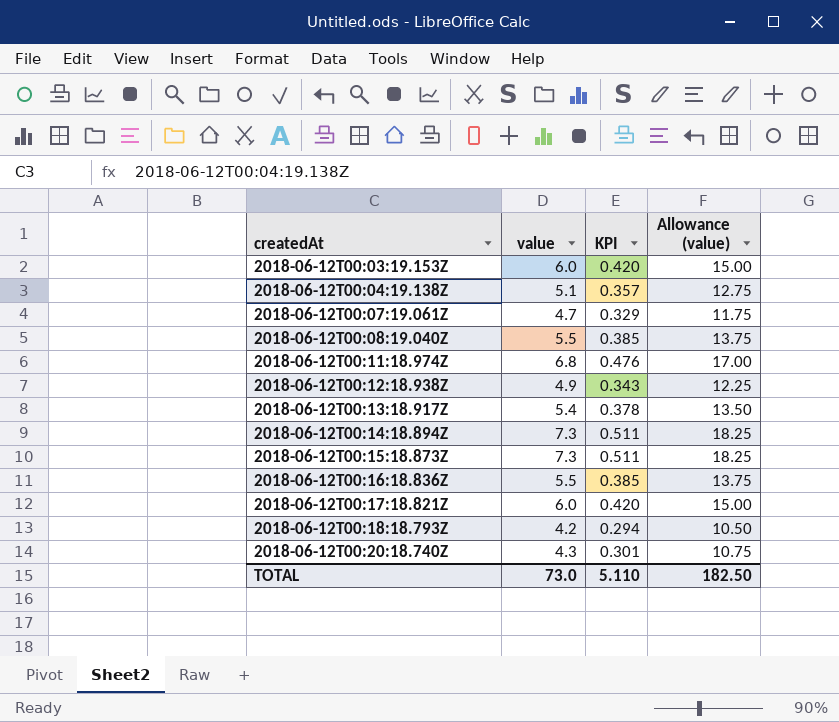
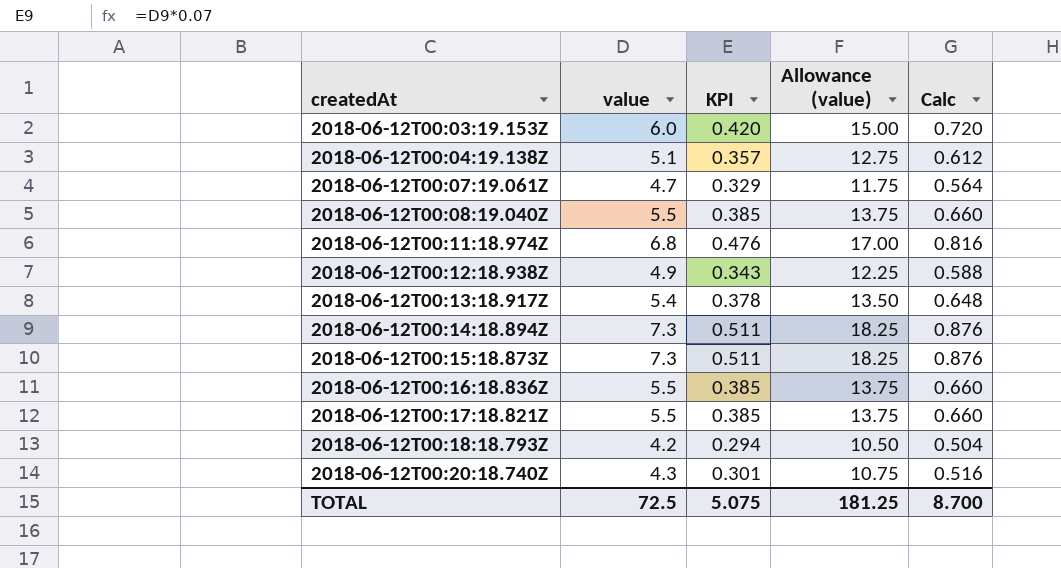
column Calc | formula: none -> [value] * 0.12
2018-06-12T00:17:18.821Z | value: 6.0 -> 5.5
2018-06-12T00:17:18.821Z | KPI: 0.420 -> 0.385
2018-06-12T00:17:18.821Z | Allowance (value): 15.00 -> 13.75
TOTAL | value: 73.0 -> 72.5
TOTAL | KPI: 5.110 -> 5.075
TOTAL | Allowance (value): 182.50 -> 181.25

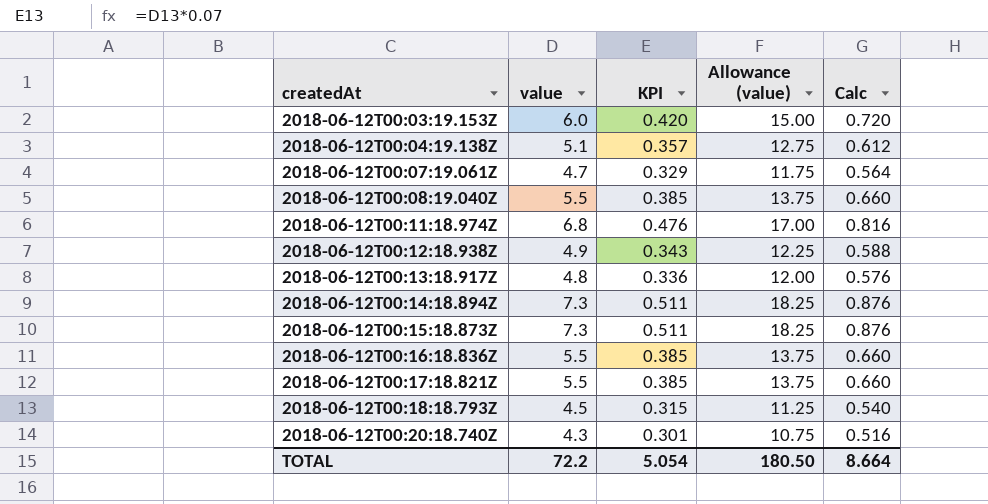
2018-06-12T00:13:18.917Z | value: 5.4 -> 4.8
2018-06-12T00:13:18.917Z | KPI: 0.378 -> 0.336
2018-06-12T00:13:18.917Z | Allowance (value): 13.50 -> 12.00
2018-06-12T00:13:18.917Z | Calc: 0.648 -> 0.576
2018-06-12T00:18:18.793Z | value: 4.2 -> 4.5
2018-06-12T00:18:18.793Z | KPI: 0.294 -> 0.315
2018-06-12T00:18:18.793Z | Allowance (value): 10.50 -> 11.25
2018-06-12T00:18:18.793Z | Calc: 0.504 -> 0.540
TOTAL | value: 72.5 -> 72.2
TOTAL | KPI: 5.075 -> 5.054
TOTAL | Allowance (value): 181.25 -> 180.50
TOTAL | Calc: 8.700 -> 8.664

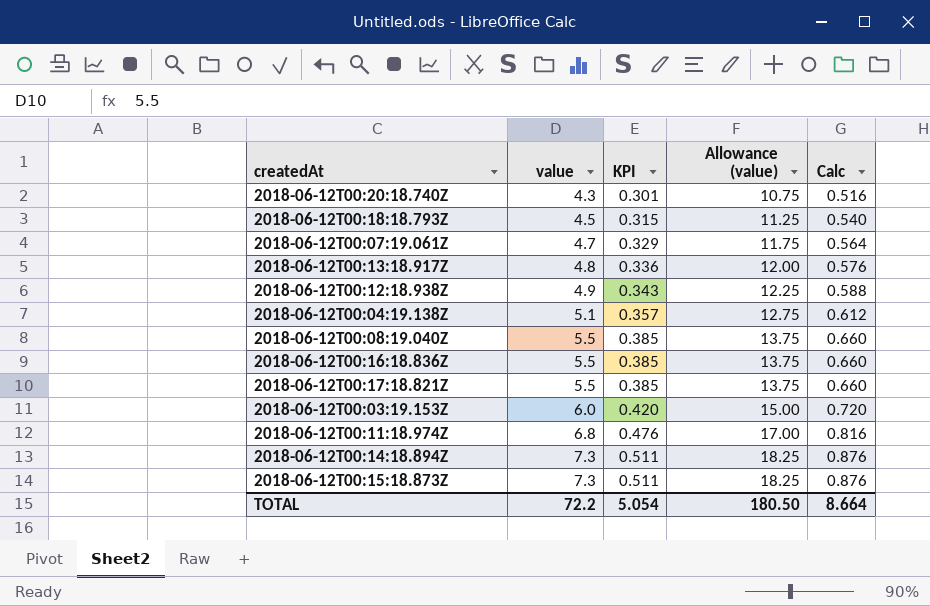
row order: createdAt ascending -> value ascending

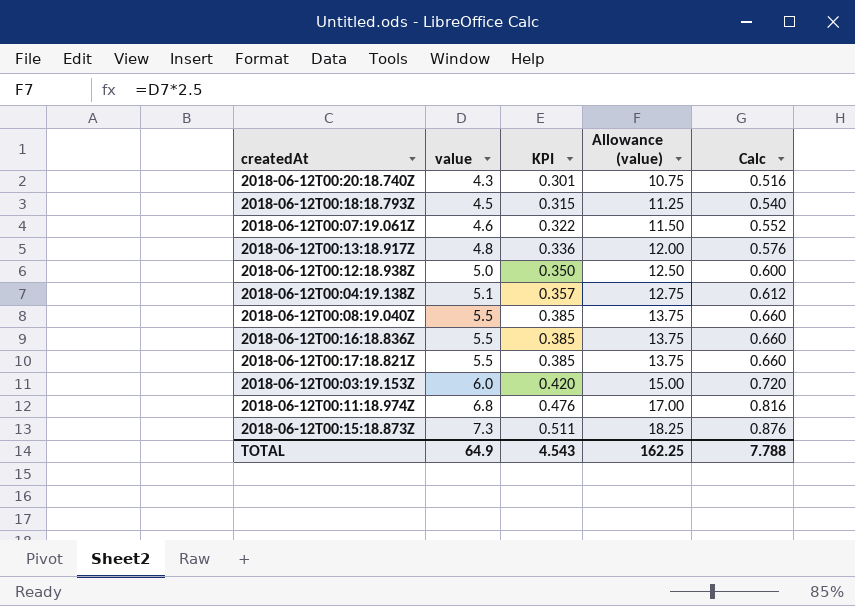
row 2018-06-12T00:14:18.894Z: 7.3 | 0.511 | 18.25 | 0.876 -> none
2018-06-12T00:07:19.061Z | value: 4.7 -> 4.6
2018-06-12T00:07:19.061Z | KPI: 0.329 -> 0.322
2018-06-12T00:07:19.061Z | Allowance (value): 11.75 -> 11.50
2018-06-12T00:07:19.061Z | Calc: 0.564 -> 0.552
2018-06-12T00:12:18.938Z | value: 4.9 -> 5.0
2018-06-12T00:12:18.938Z | KPI: 0.343 -> 0.350
2018-06-12T00:12:18.938Z | Allowance (value): 12.25 -> 12.50
2018-06-12T00:12:18.938Z | Calc: 0.588 -> 0.600
TOTAL | value: 72.2 -> 64.9
TOTAL | KPI: 5.054 -> 4.543
TOTAL | Allowance (value): 180.50 -> 162.25
TOTAL | Calc: 8.664 -> 7.788

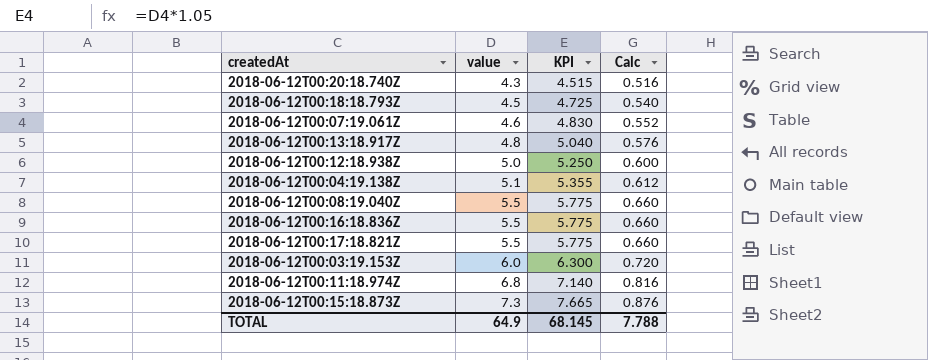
column Allowance (value) | formula: [value] * 2.5 -> none
column KPI | formula: [value] * 0.07 -> [value] * 1.05
TOTAL | KPI: 4.543 -> 68.145

